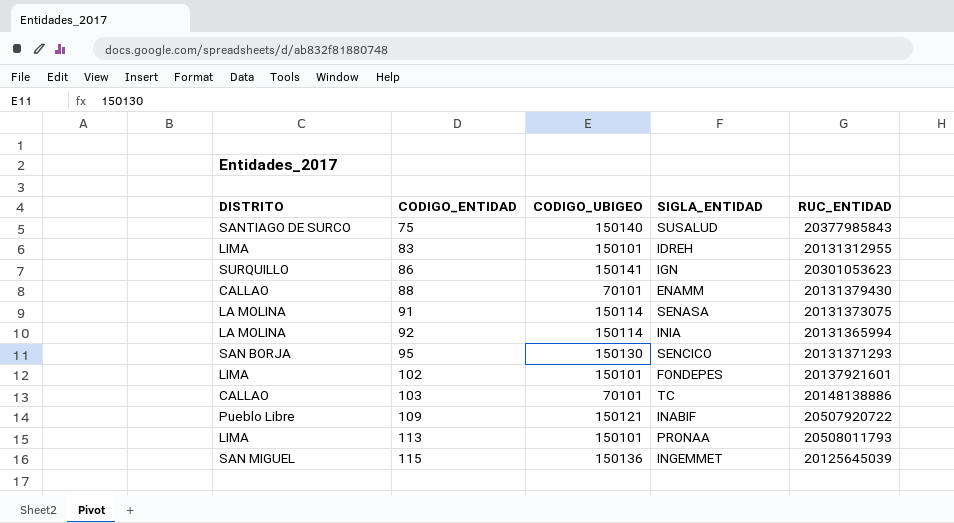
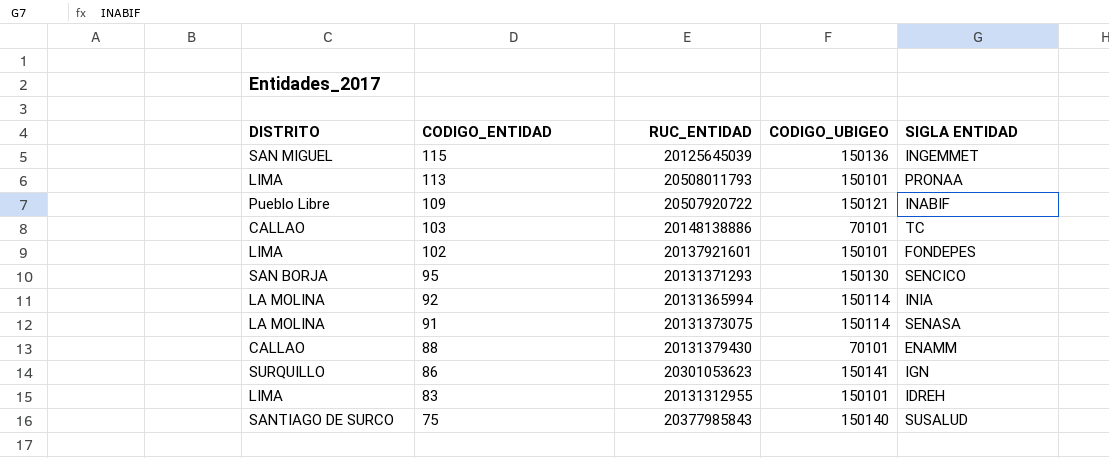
row order: CODIGO_ENTIDAD ascending -> CODIGO_ENTIDAD descending
column RUC_ENTIDAD | position: 5 -> 3
column name: SIGLA_ENTIDAD -> SIGLA ENTIDAD

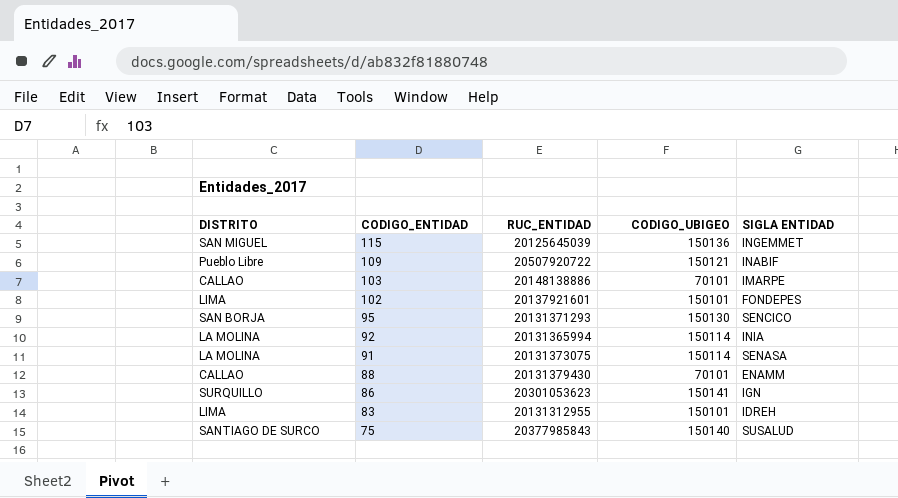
row 113: LIMA | 20508011793 | 150101 | PRONAA -> none
103 | SIGLA ENTIDAD: TC -> IMARPE

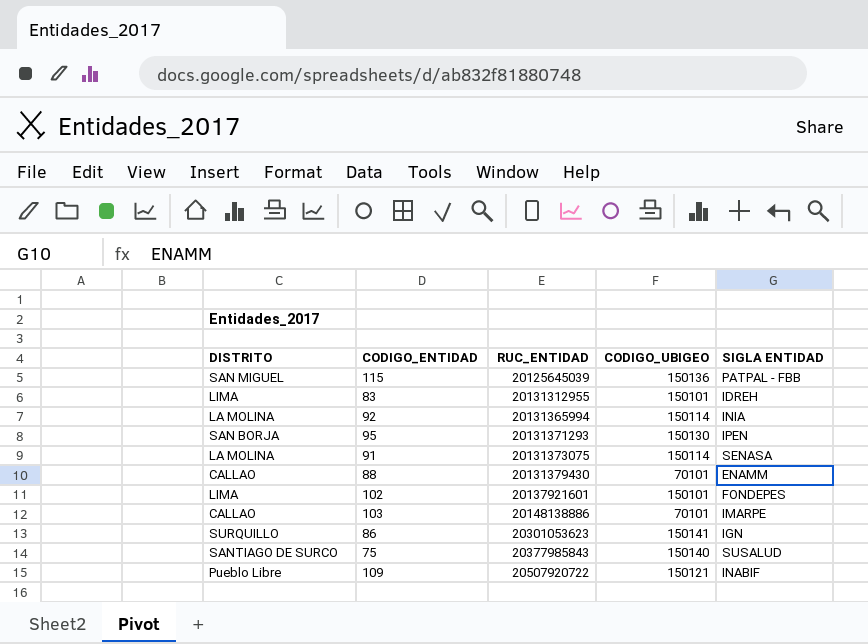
row order: CODIGO_ENTIDAD descending -> RUC_ENTIDAD ascending
115 | SIGLA ENTIDAD: INGEMMET -> PATPAL - FBB
95 | SIGLA ENTIDAD: SENCICO -> IPEN

